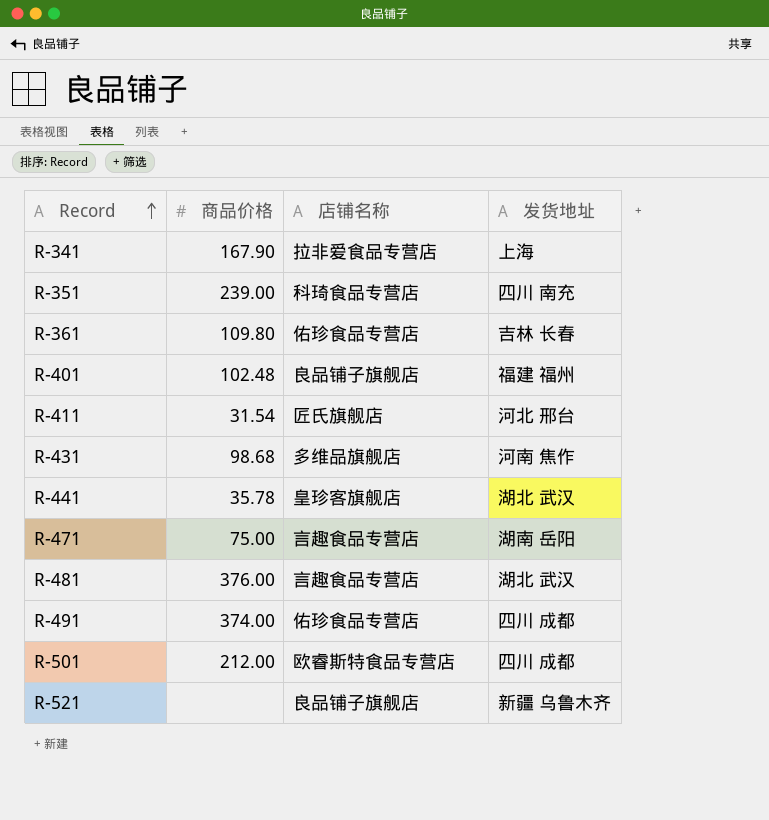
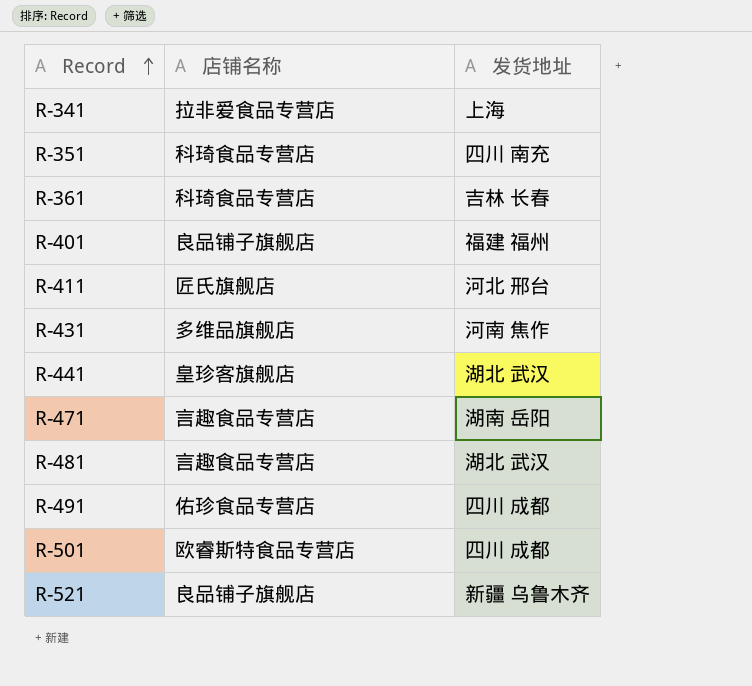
column 商品价格 | position: 2 -> none
R-361 | 店铺名称: 佑珍食品专营店 -> 科琦食品专营店

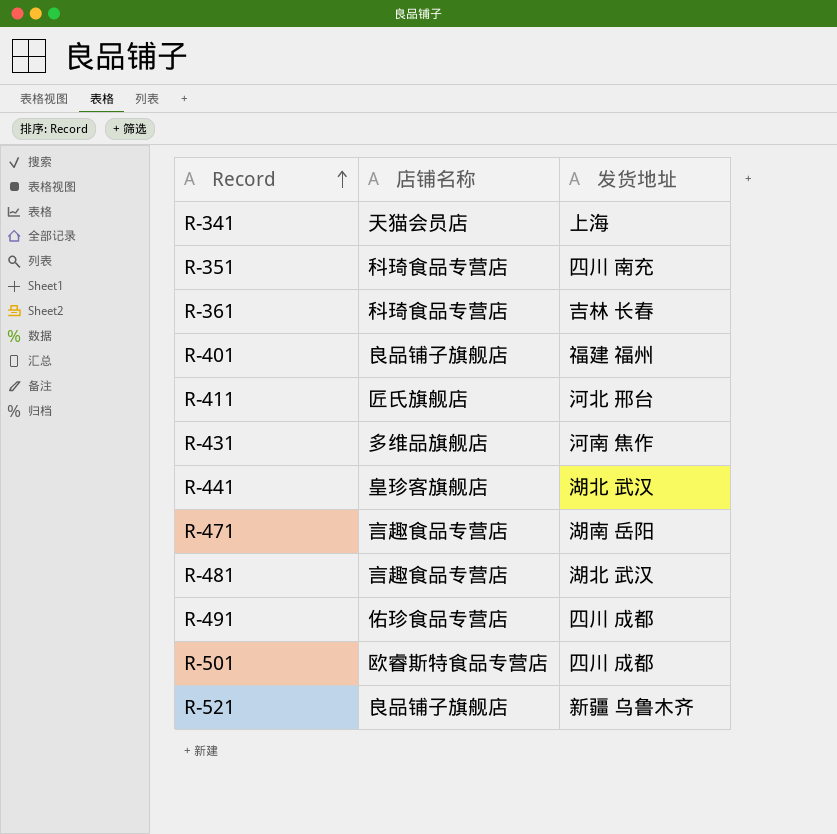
R-341 | 店铺名称: 拉非爱食品专营店 -> 天猫会员店

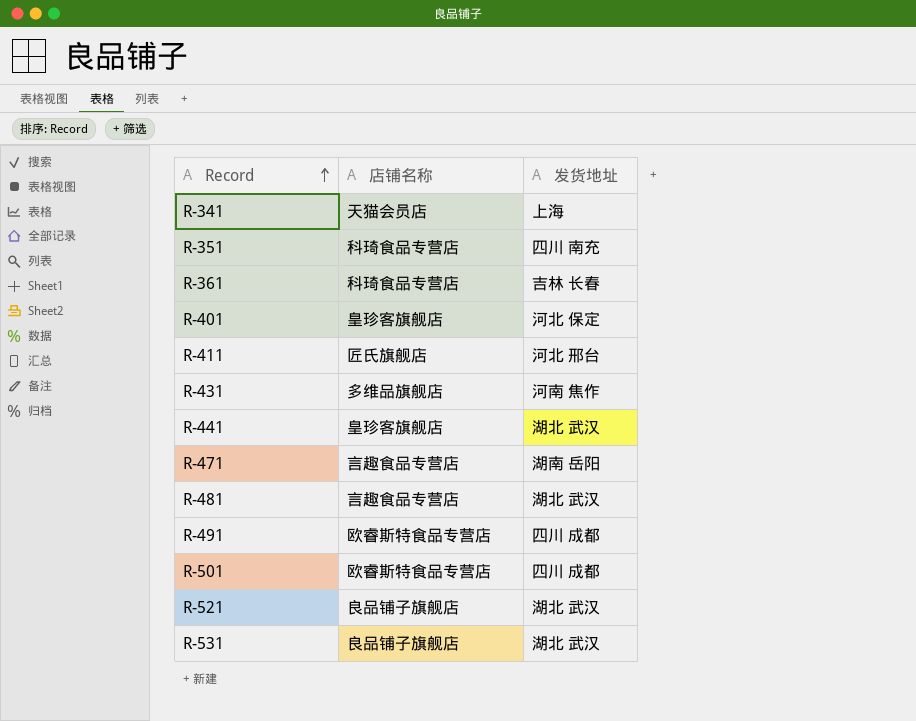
R-401 | 店铺名称: 良品铺子旗舰店 -> 皇珍客旗舰店
R-401 | 发货地址: 福建 福州 -> 河北 保定
R-491 | 店铺名称: 佑珍食品专营店 -> 欧睿斯特食品专营店
R-521 | 发货地址: 新疆 乌鲁木齐 -> 湖北 武汉
row R-531: none -> 良品铺子旗舰店 | 湖北 武汉

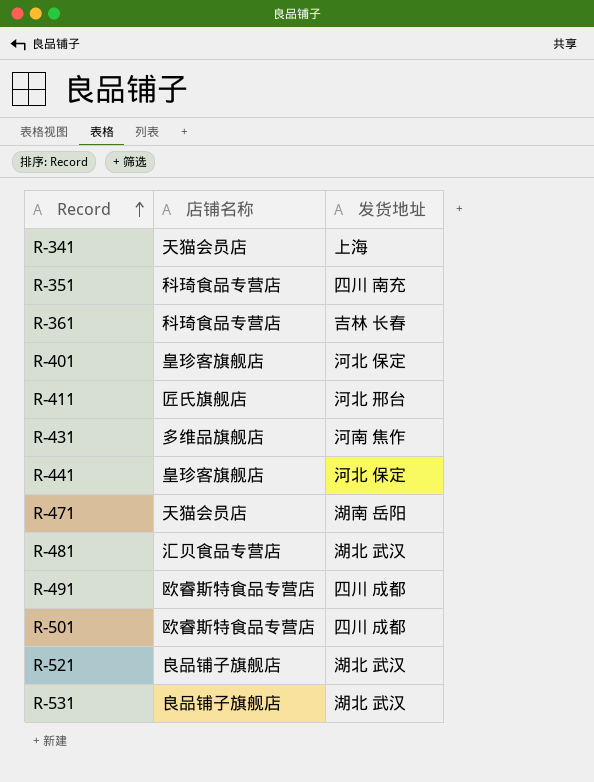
R-441 | 发货地址: 湖北 武汉 -> 河北 保定
R-471 | 店铺名称: 言趣食品专营店 -> 天猫会员店
R-481 | 店铺名称: 言趣食品专营店 -> 汇贝食品专营店

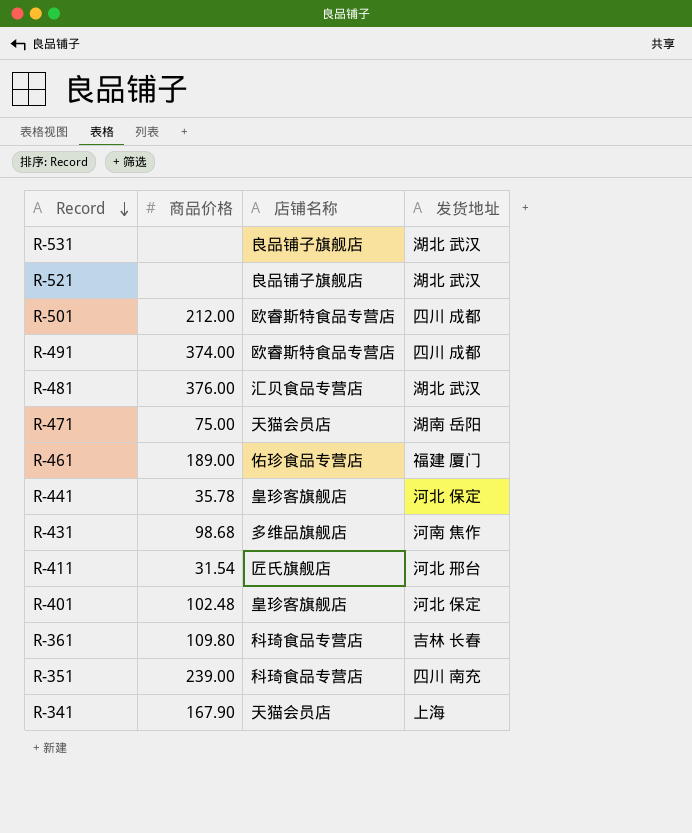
row order: Record ascending -> Record descending
column 商品价格 | position: none -> 2
row R-461: none -> 189.00 | 佑珍食品专营店 | 福建 厦门

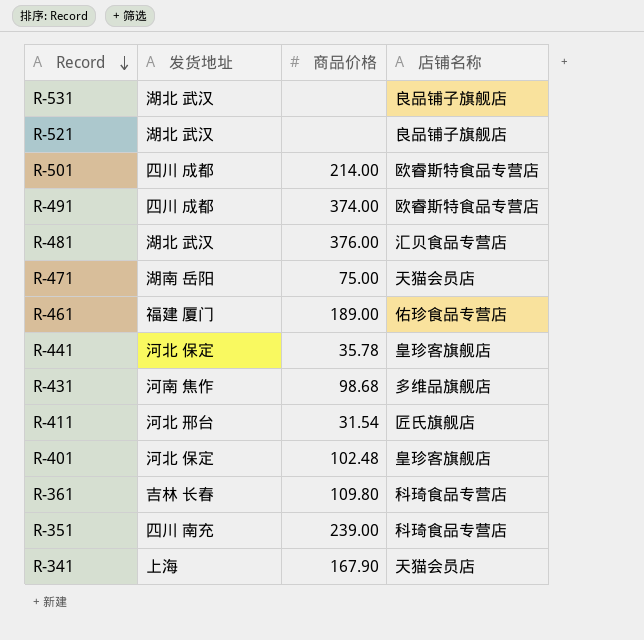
column 发货地址 | position: 4 -> 2
R-501 | 商品价格: 212.00 -> 214.00

